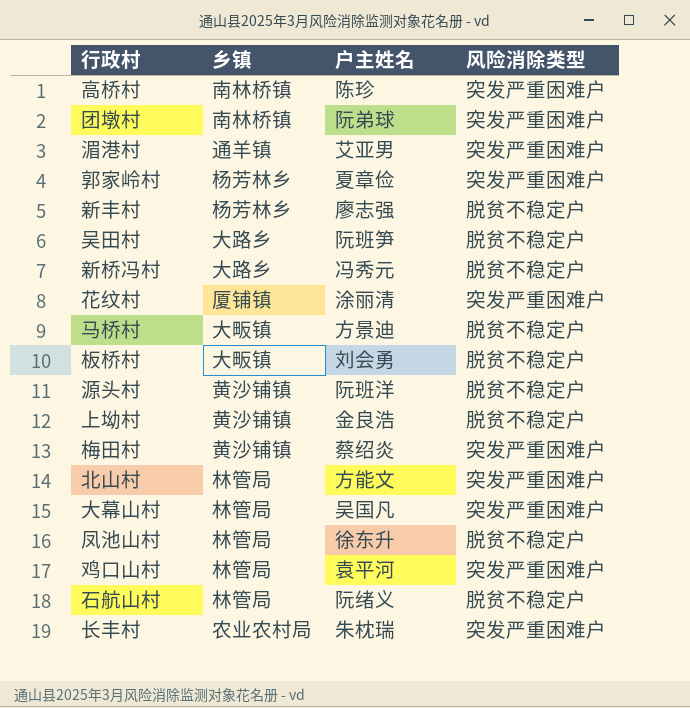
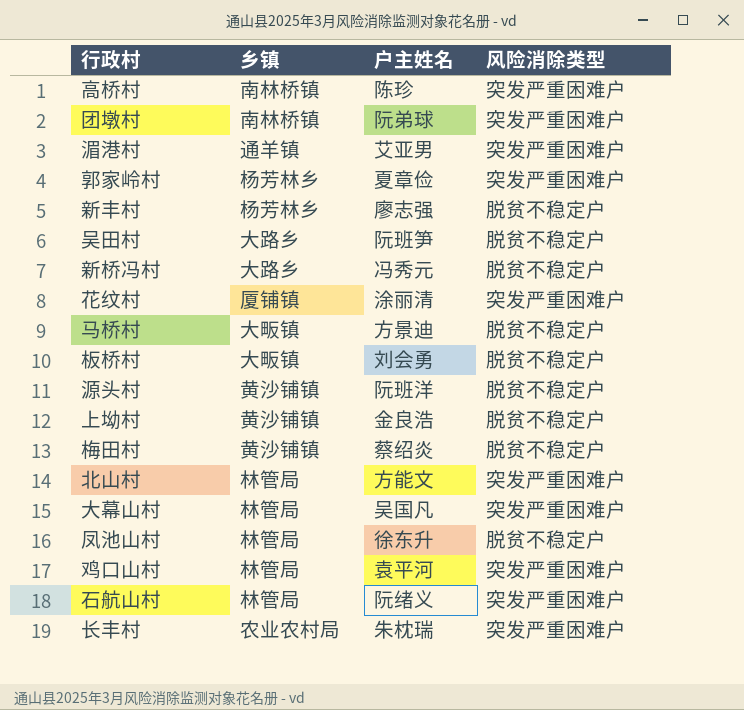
梅田村 | 风险消除类型: 突发严重困难户 -> 脱贫不稳定户
石航山村 | 风险消除类型: 脱贫不稳定户 -> 突发严重困难户

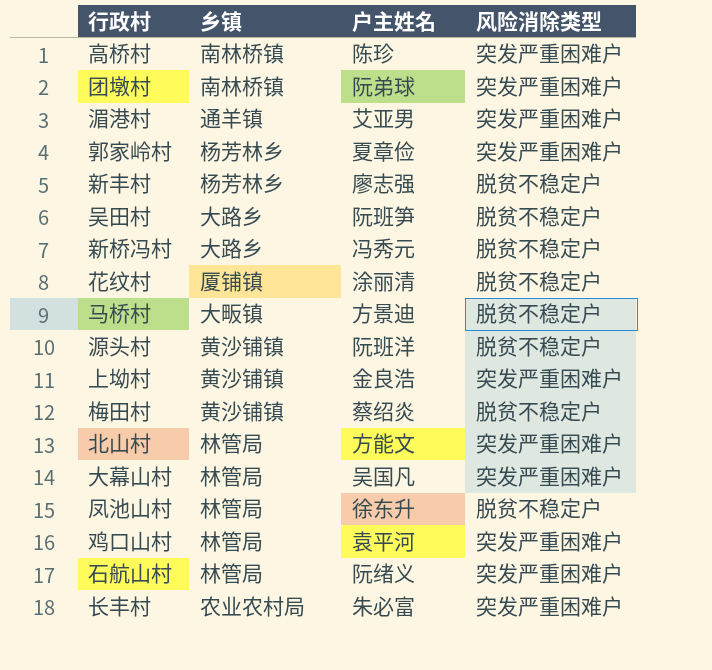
row 板桥村: 大畈镇 | 刘会勇 | 脱贫不稳定户 -> none
花纹村 | 风险消除类型: 突发严重困难户 -> 脱贫不稳定户
上坳村 | 风险消除类型: 脱贫不稳定户 -> 突发严重困难户
长丰村 | 户主姓名: 朱枕瑞 -> 朱必富

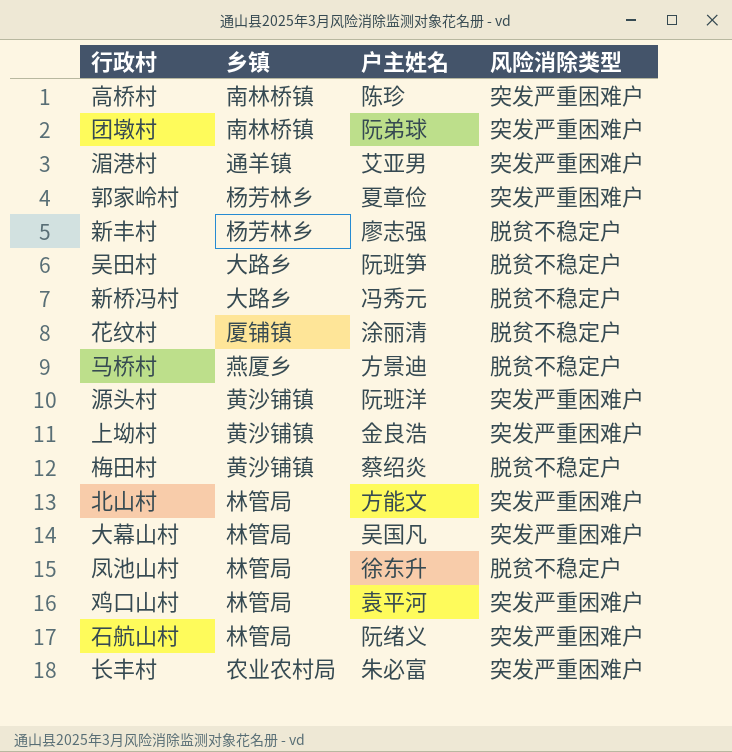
马桥村 | 乡镇: 大畈镇 -> 燕厦乡
源头村 | 风险消除类型: 脱贫不稳定户 -> 突发严重困难户

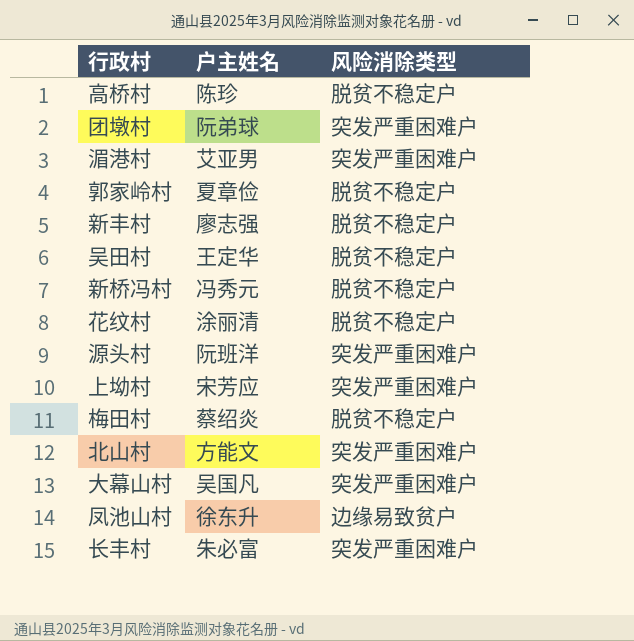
column 乡镇 | position: 2 -> none
row 马桥村: 燕厦乡 | 方景迪 | 脱贫不稳定户 -> none
row 鸡口山村: 林管局 | 袁平河 | 突发严重困难户 -> none
row 石航山村: 林管局 | 阮绪义 | 突发严重困难户 -> none
高桥村 | 风险消除类型: 突发严重困难户 -> 脱贫不稳定户
郭家岭村 | 风险消除类型: 突发严重困难户 -> 脱贫不稳定户
吴田村 | 户主姓名: 阮班笋 -> 王定华
上坳村 | 户主姓名: 金良浩 -> 宋芳应
凤池山村 | 风险消除类型: 脱贫不稳定户 -> 边缘易致贫户

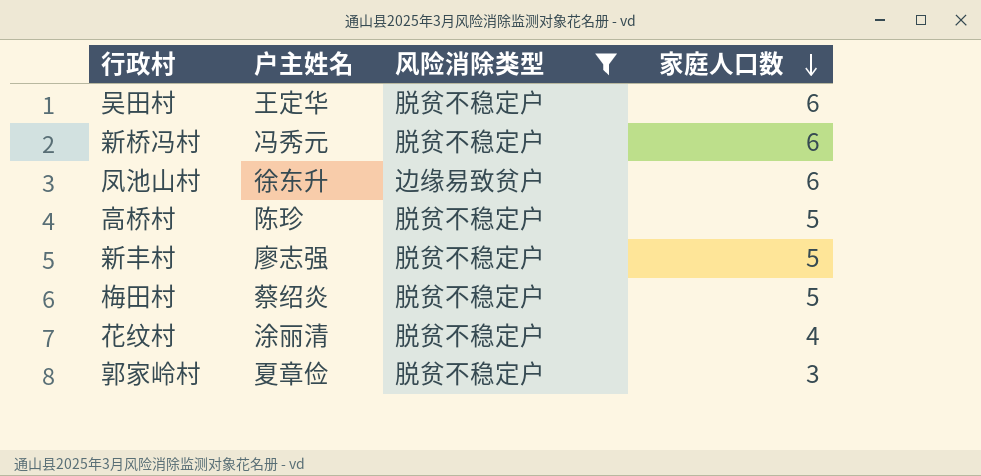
filter: none -> 风险消除类型 != 突发严重困难户
row order: none -> 家庭人口数 descending
column 家庭人口数 | position: none -> 4

